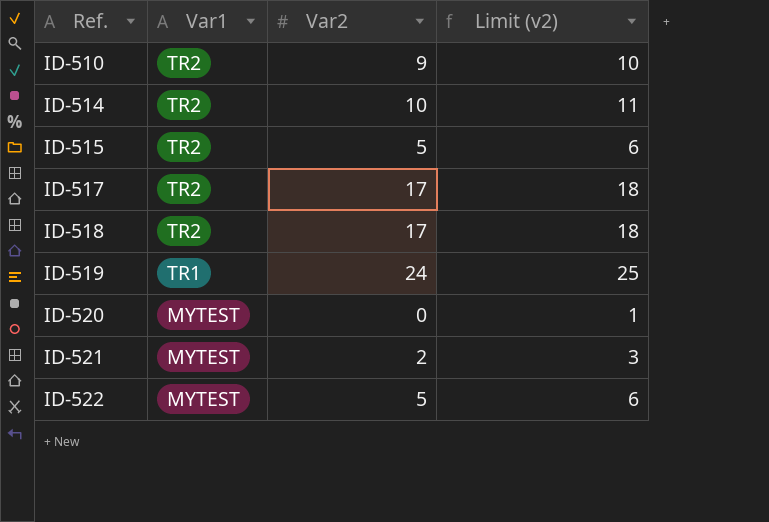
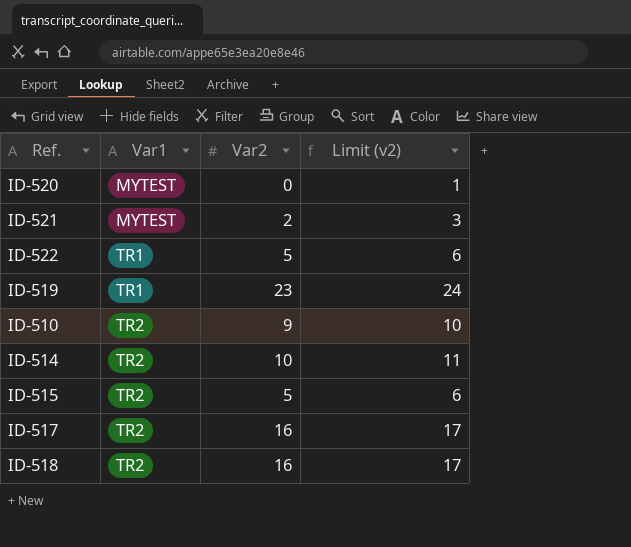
row order: Ref. ascending -> Var1 ascending
ID-522 | Var1: MYTEST -> TR1
ID-519 | Var2: 24 -> 23
ID-519 | Limit (v2): 25 -> 24
ID-517 | Var2: 17 -> 16
ID-517 | Limit (v2): 18 -> 17
ID-518 | Var2: 17 -> 16
ID-518 | Limit (v2): 18 -> 17

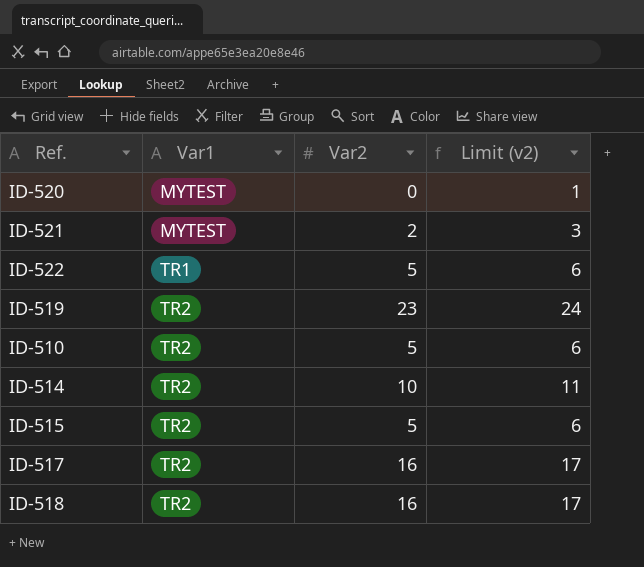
ID-519 | Var1: TR1 -> TR2
ID-510 | Var2: 9 -> 5
ID-510 | Limit (v2): 10 -> 6

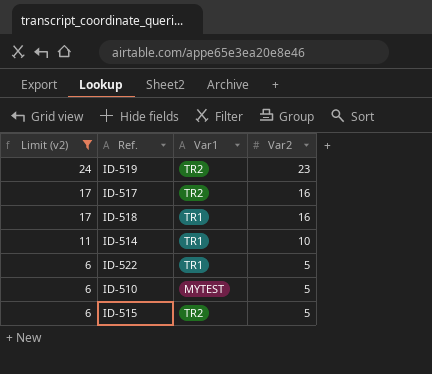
filter: none -> Limit (v2) >= 6
row order: Var1 ascending -> Limit (v2) descending
column Limit (v2) | position: 4 -> 1
ID-518 | Var1: TR2 -> TR1
ID-514 | Var1: TR2 -> TR1
ID-510 | Var1: TR2 -> MYTEST

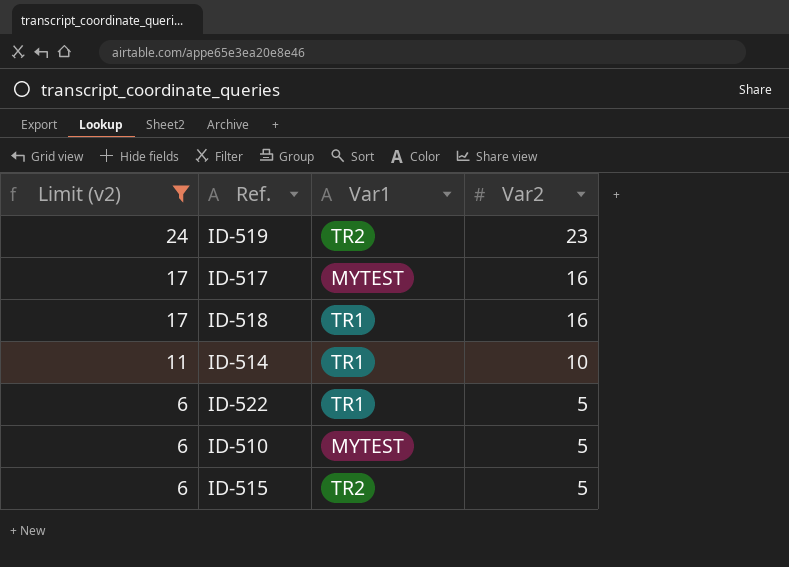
ID-517 | Var1: TR2 -> MYTEST

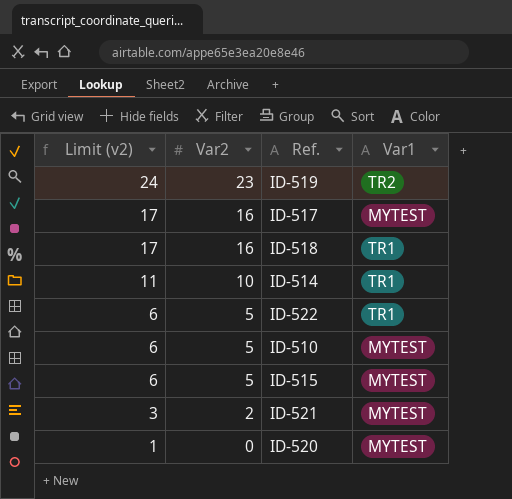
filter: Limit (v2) >= 6 -> none
column Var2 | position: 4 -> 2
ID-515 | Var1: TR2 -> MYTEST

